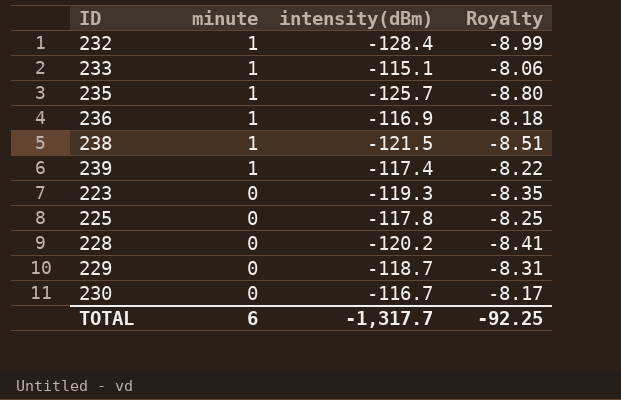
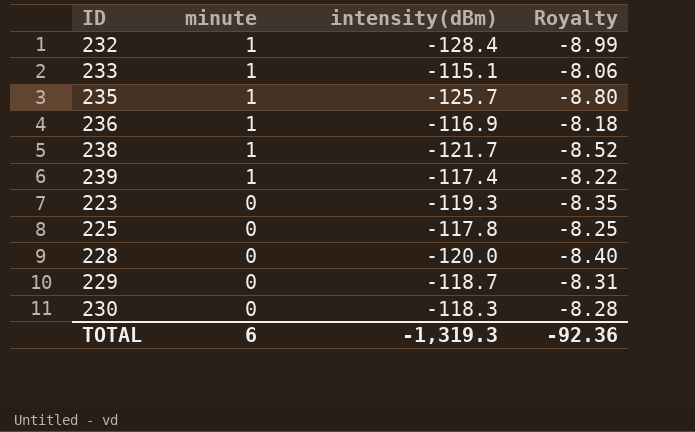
238 | intensity(dBm): -121.5 -> -121.7
238 | Royalty: -8.51 -> -8.52
228 | intensity(dBm): -120.2 -> -120.0
228 | Royalty: -8.41 -> -8.40
230 | intensity(dBm): -116.7 -> -118.3
230 | Royalty: -8.17 -> -8.28
TOTAL | intensity(dBm): -1,317.7 -> -1,319.3
TOTAL | Royalty: -92.25 -> -92.36

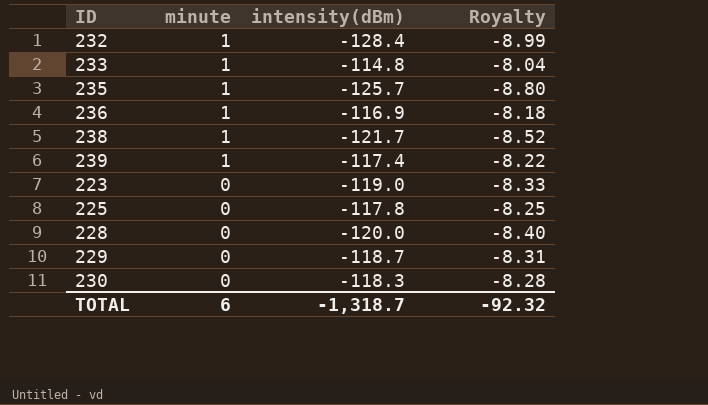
233 | intensity(dBm): -115.1 -> -114.8
233 | Royalty: -8.06 -> -8.04
223 | intensity(dBm): -119.3 -> -119.0
223 | Royalty: -8.35 -> -8.33
TOTAL | intensity(dBm): -1,319.3 -> -1,318.7
TOTAL | Royalty: -92.36 -> -92.32

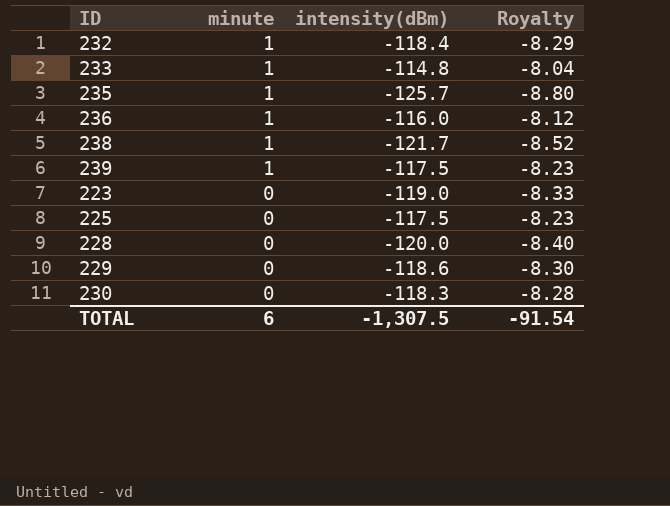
232 | intensity(dBm): -128.4 -> -118.4
232 | Royalty: -8.99 -> -8.29
236 | intensity(dBm): -116.9 -> -116.0
236 | Royalty: -8.18 -> -8.12
239 | intensity(dBm): -117.4 -> -117.5
239 | Royalty: -8.22 -> -8.23
225 | intensity(dBm): -117.8 -> -117.5
225 | Royalty: -8.25 -> -8.23
229 | intensity(dBm): -118.7 -> -118.6
229 | Royalty: -8.31 -> -8.30
TOTAL | intensity(dBm): -1,318.7 -> -1,307.5
TOTAL | Royalty: -92.32 -> -91.54

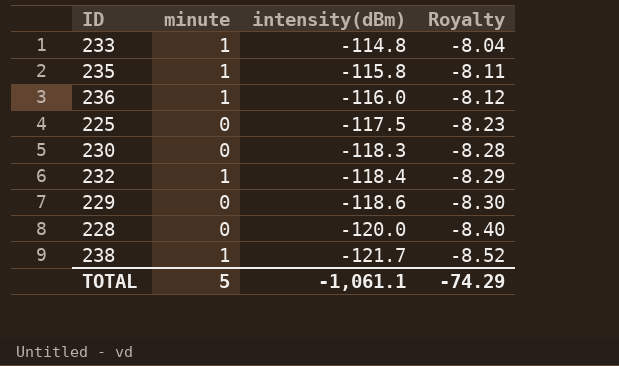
row order: minute descending -> intensity(dBm) descending
row 239: 1 | -117.5 | -8.23 -> none
row 223: 0 | -119.0 | -8.33 -> none
235 | intensity(dBm): -125.7 -> -115.8
235 | Royalty: -8.80 -> -8.11
TOTAL | minute: 6 -> 5
TOTAL | intensity(dBm): -1,307.5 -> -1,061.1
TOTAL | Royalty: -91.54 -> -74.29

